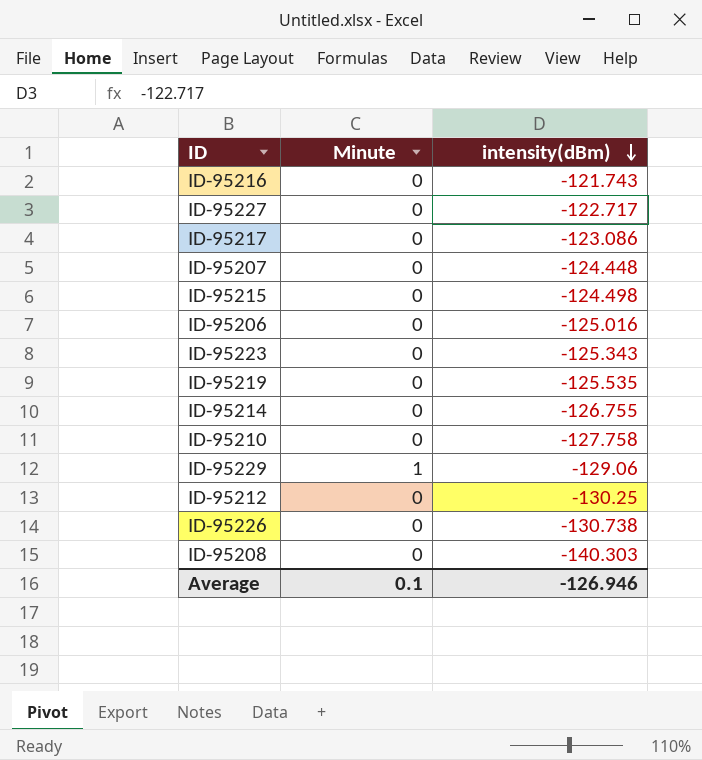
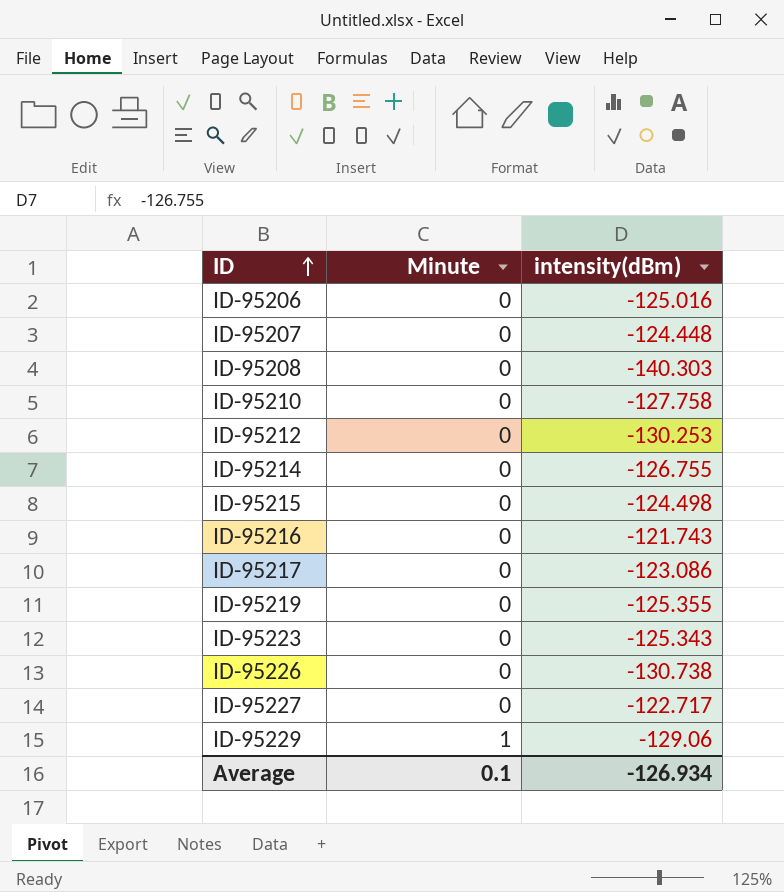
row order: intensity(dBm) descending -> ID ascending
ID-95212 | intensity(dBm): -130.25 -> -130.253
ID-95219 | intensity(dBm): -125.535 -> -125.355
Average | intensity(dBm): -126.946 -> -126.934

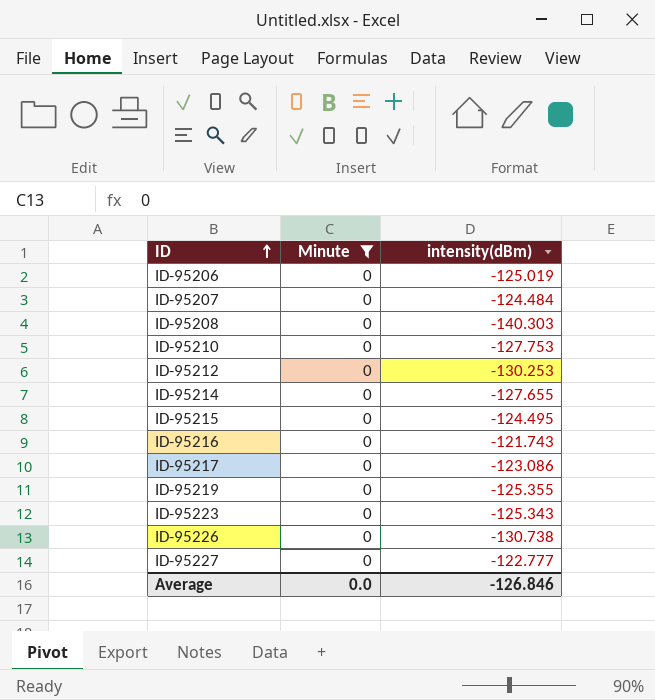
filter: none -> Minute = 0
ID-95206 | intensity(dBm): -125.016 -> -125.019
ID-95207 | intensity(dBm): -124.448 -> -124.484
ID-95210 | intensity(dBm): -127.758 -> -127.753
ID-95214 | intensity(dBm): -126.755 -> -127.655
ID-95215 | intensity(dBm): -124.498 -> -124.495
ID-95227 | intensity(dBm): -122.717 -> -122.777
Average | Minute: 0.1 -> 0.0
Average | intensity(dBm): -126.934 -> -126.846

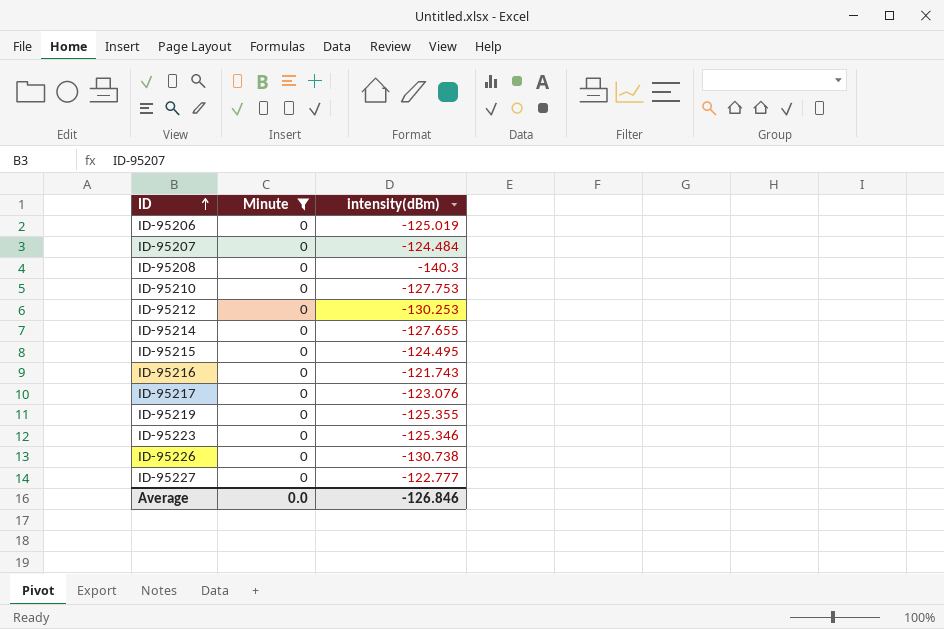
ID-95208 | intensity(dBm): -140.303 -> -140.3
ID-95217 | intensity(dBm): -123.086 -> -123.076
ID-95223 | intensity(dBm): -125.343 -> -125.346

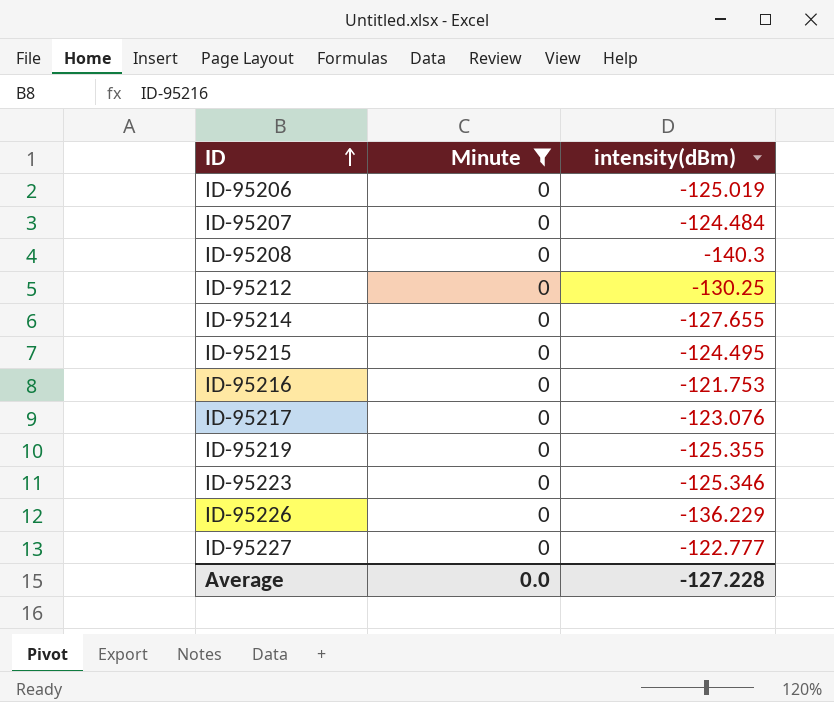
row ID-95210: 0 | -127.753 -> none
ID-95212 | intensity(dBm): -130.253 -> -130.25
ID-95216 | intensity(dBm): -121.743 -> -121.753
ID-95226 | intensity(dBm): -130.738 -> -136.229
Average | intensity(dBm): -126.846 -> -127.228

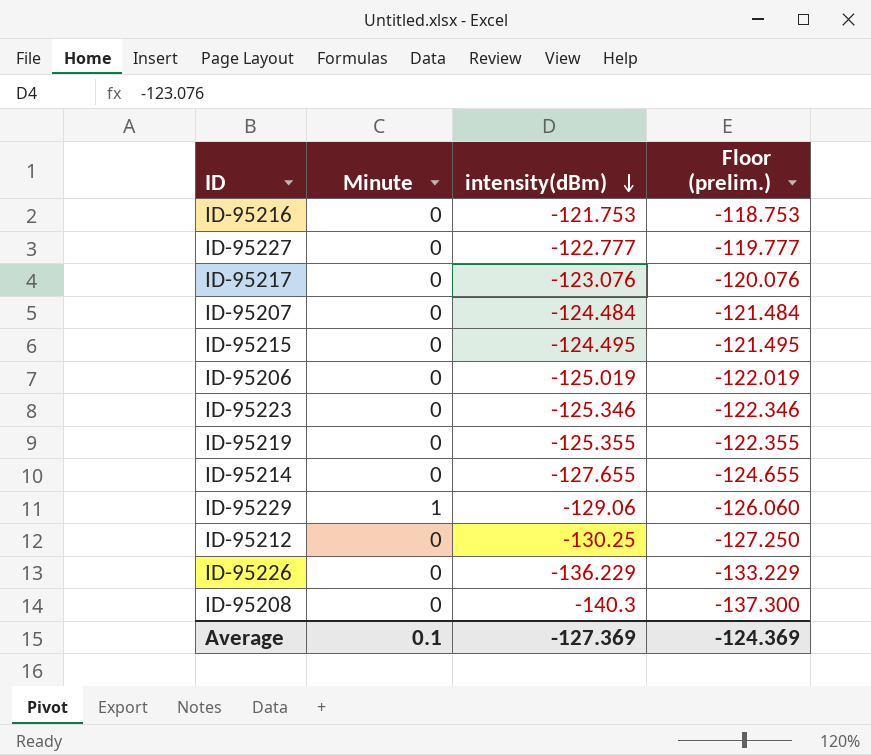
filter: Minute = 0 -> none
row order: ID ascending -> intensity(dBm) descending
column Floor (prelim.) | formula: none -> [intensity(dBm)] + 3
Average | Minute: 0.0 -> 0.1
Average | intensity(dBm): -127.228 -> -127.369

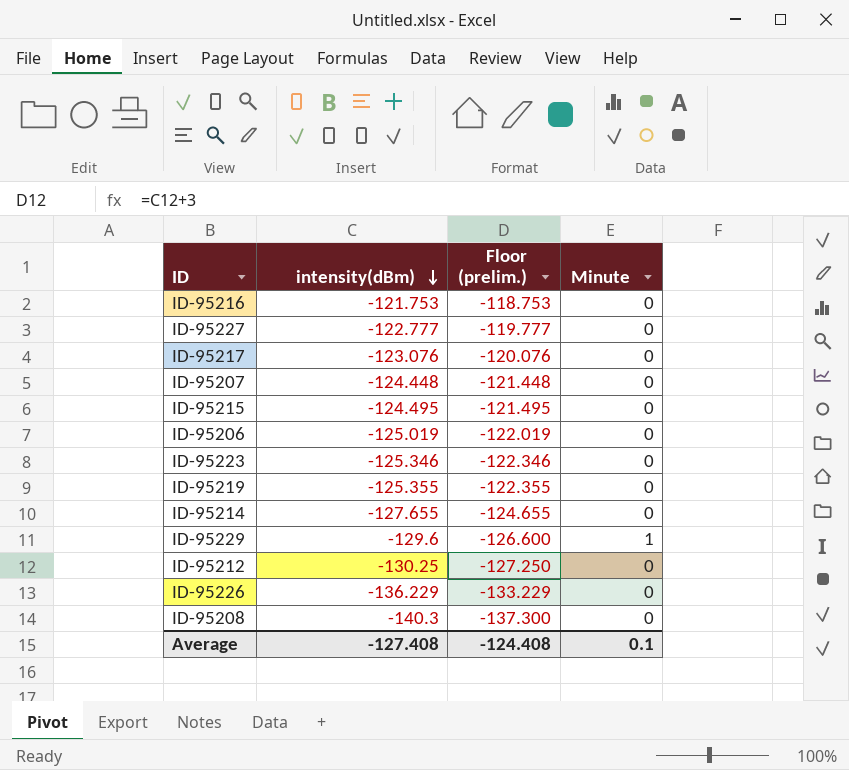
column Minute | position: 2 -> 4
ID-95207 | intensity(dBm): -124.484 -> -124.448
ID-95207 | Floor (prelim.): -121.484 -> -121.448
ID-95229 | intensity(dBm): -129.06 -> -129.6
ID-95229 | Floor (prelim.): -126.060 -> -126.600
Average | intensity(dBm): -127.369 -> -127.408
Average | Floor (prelim.): -124.369 -> -124.408

